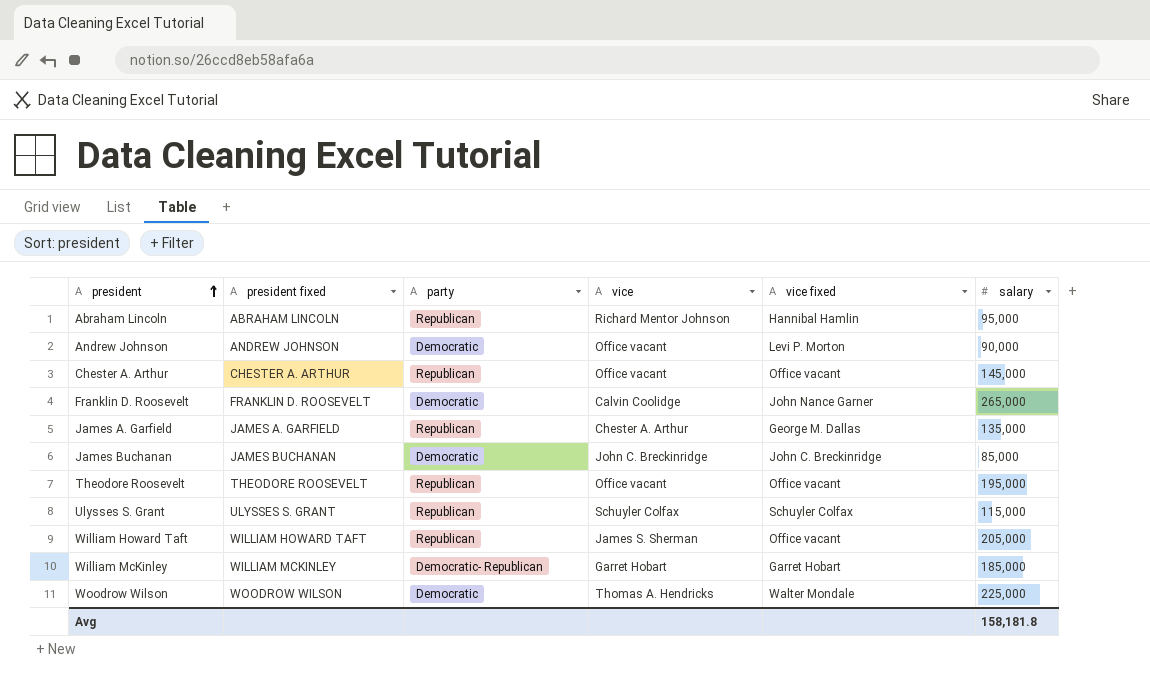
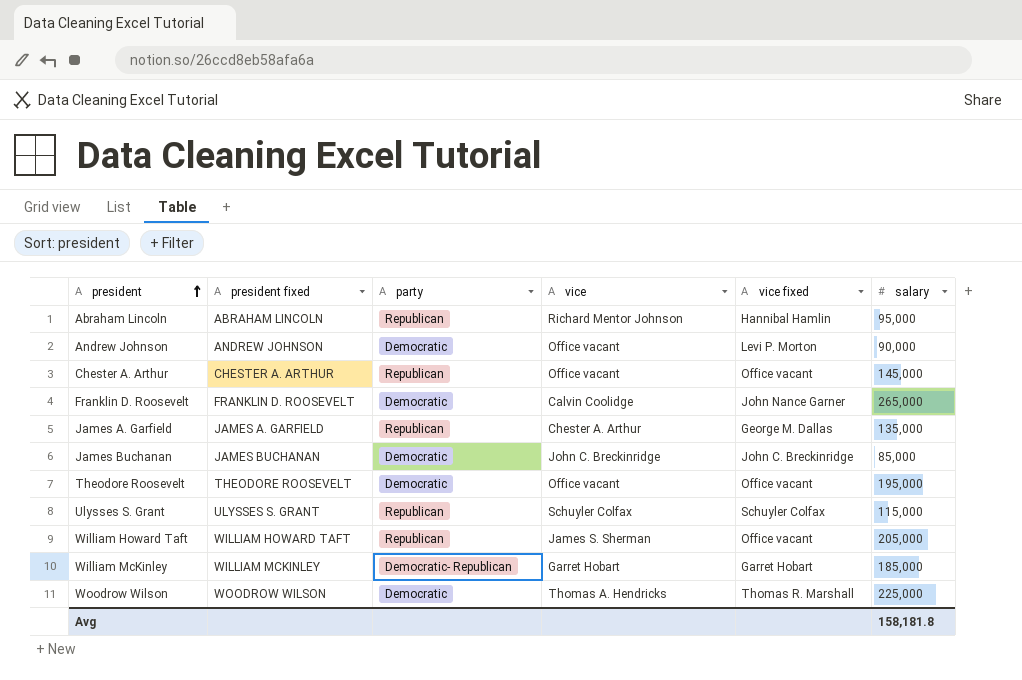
Theodore Roosevelt | party: Republican -> Democratic
Woodrow Wilson | vice fixed: Walter Mondale -> Thomas R. Marshall

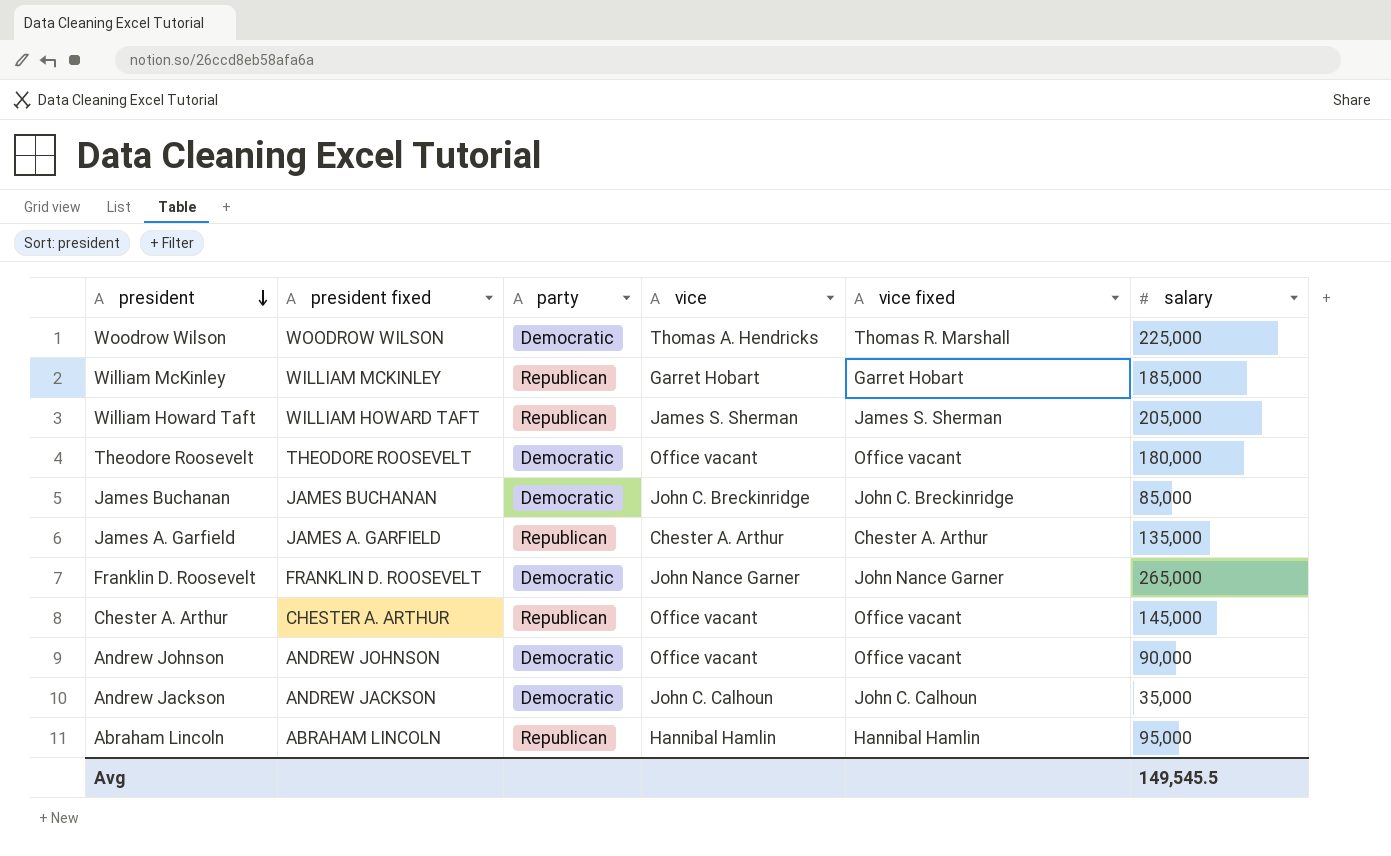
row order: president ascending -> president descending
row Ulysses S. Grant: ULYSSES S. GRANT | Republican | Schuyler Colfax | Schuyler Colfax | 115,000 -> none
William McKinley | party: Democratic- Republican -> Republican
William Howard Taft | vice fixed: Office vacant -> James S. Sherman
Theodore Roosevelt | salary: 195,000 -> 180,000
James A. Garfield | vice fixed: George M. Dallas -> Chester A. Arthur
Franklin D. Roosevelt | vice: Calvin Coolidge -> John Nance Garner
Andrew Johnson | vice fixed: Levi P. Morton -> Office vacant
row Andrew Jackson: none -> ANDREW JACKSON | Democratic | John C. Calhoun | John C. Calhoun | 35,000
Abraham Lincoln | vice: Richard Mentor Johnson -> Hannibal Hamlin
Avg | salary: 158,181.8 -> 149,545.5

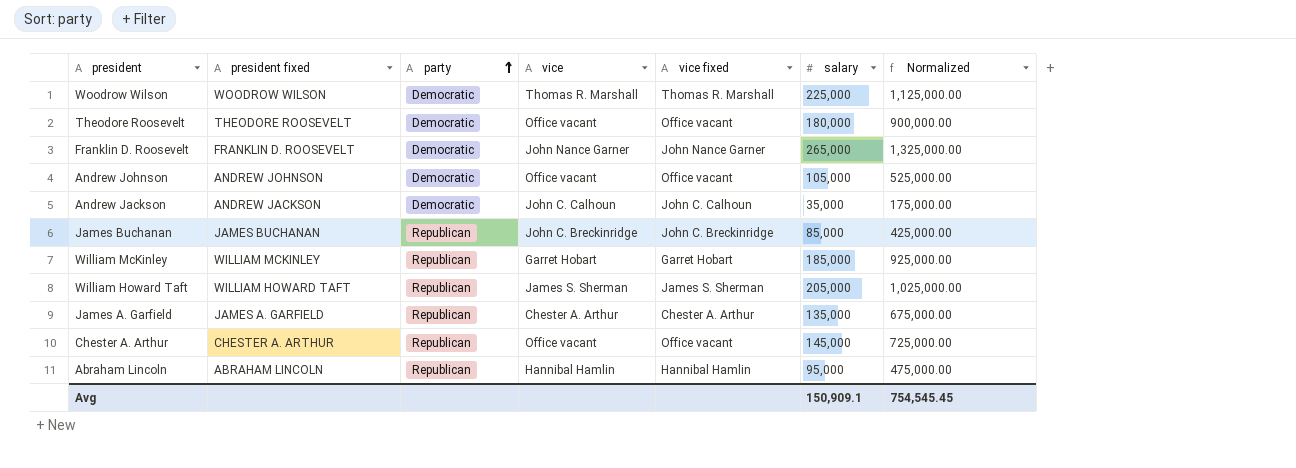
row order: president descending -> party ascending
column Normalized | formula: none -> [salary] * 5
Woodrow Wilson | vice: Thomas A. Hendricks -> Thomas R. Marshall
Andrew Johnson | salary: 90,000 -> 105,000
James Buchanan | party: Democratic -> Republican
Avg | salary: 149,545.5 -> 150,909.1

